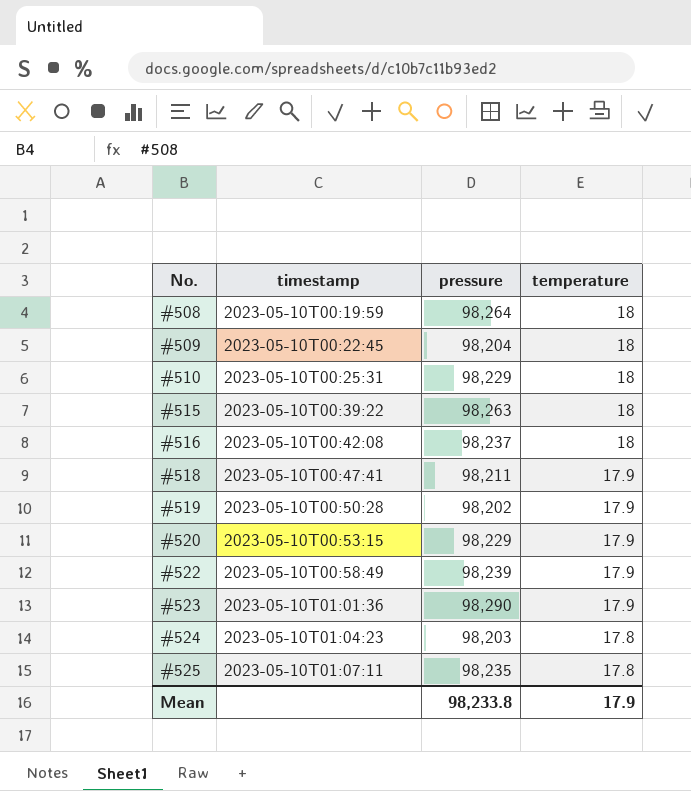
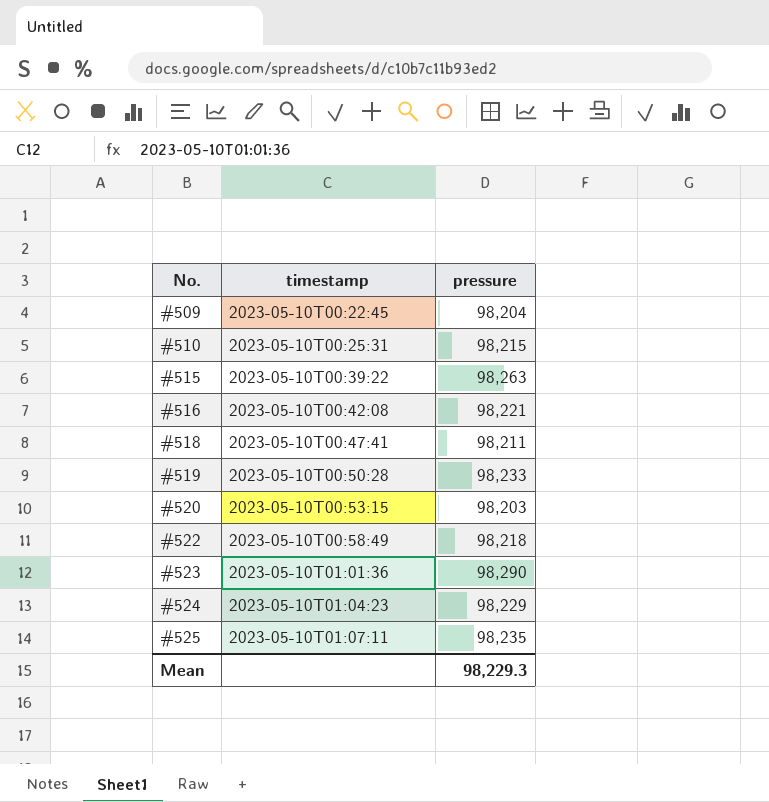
column temperature | position: 4 -> none
row #508: 2023-05-10T00:19:59 | 98,264 | 18 -> none
#510 | pressure: 98,229 -> 98,215
#516 | pressure: 98,237 -> 98,221
#519 | pressure: 98,202 -> 98,233
#520 | pressure: 98,229 -> 98,203
#522 | pressure: 98,239 -> 98,218
#524 | pressure: 98,203 -> 98,229
Mean | pressure: 98,233.8 -> 98,229.3

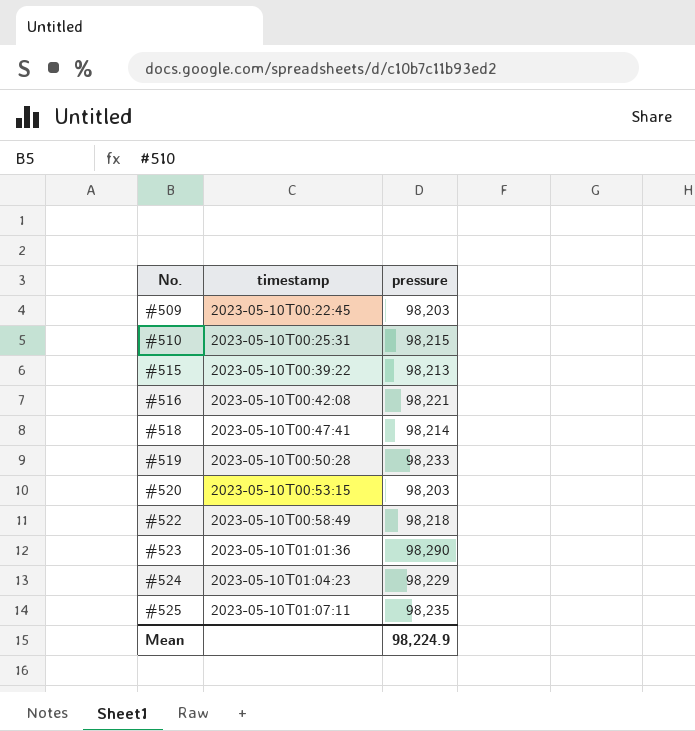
#509 | pressure: 98,204 -> 98,203
#515 | pressure: 98,263 -> 98,213
#518 | pressure: 98,211 -> 98,214
Mean | pressure: 98,229.3 -> 98,224.9

